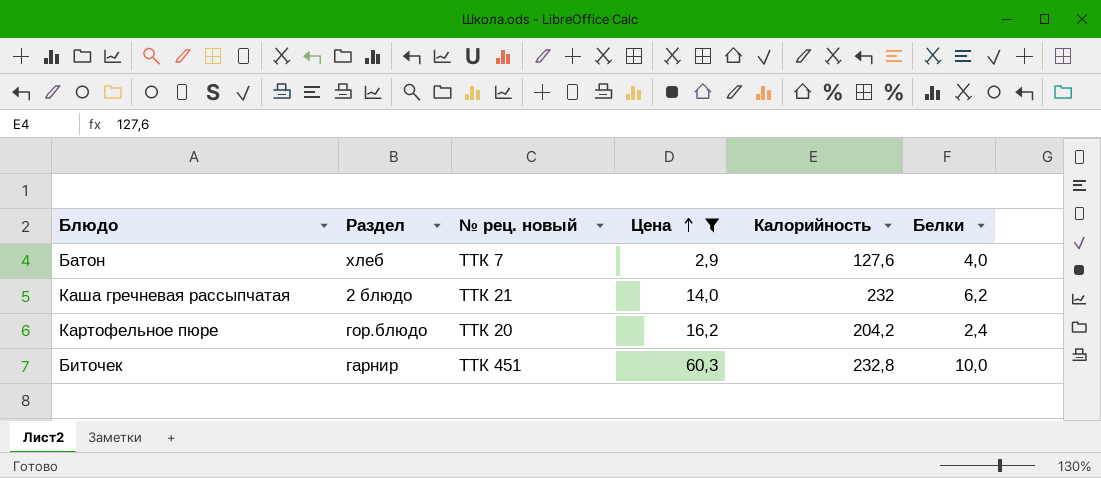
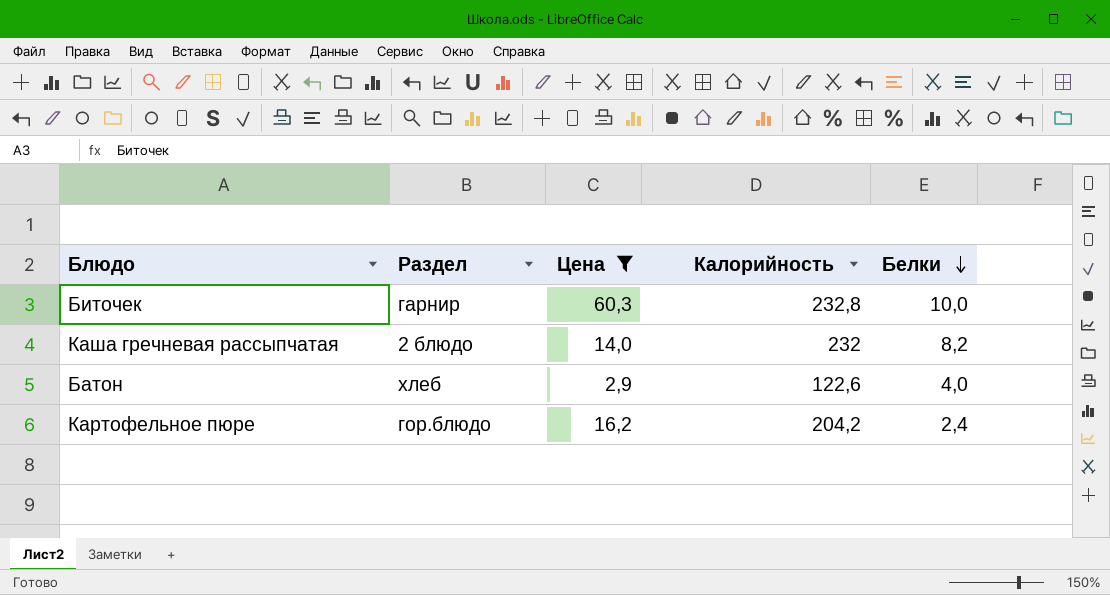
row order: Цена ascending -> Белки descending
column № рец. новый | position: 3 -> none
Каша гречневая рассыпчатая | Белки: 6,2 -> 8,2
Батон | Калорийность: 127,6 -> 122,6

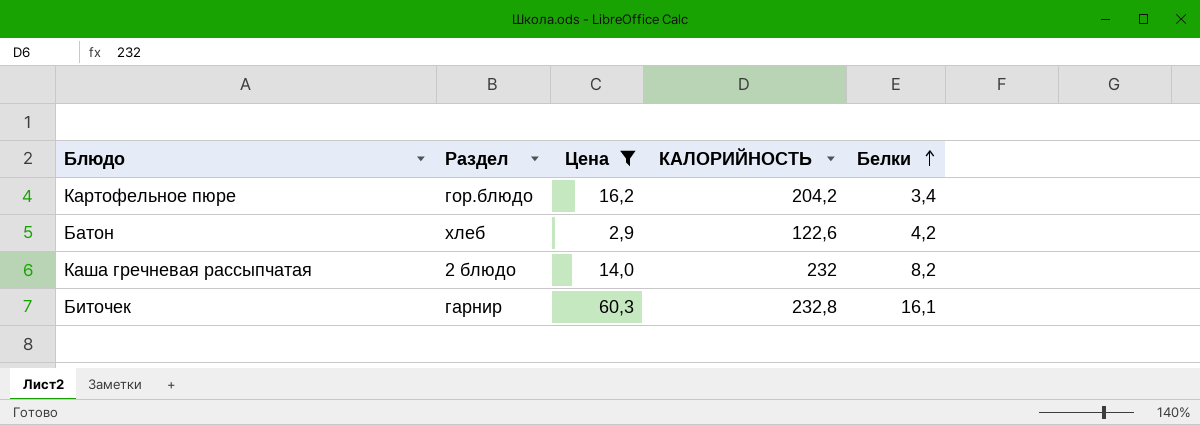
row order: Белки descending -> Белки ascending
column name: Калорийность -> КАЛОРИЙНОСТЬ
Картофельное пюре | Белки: 2,4 -> 3,4
Батон | Белки: 4,0 -> 4,2
Биточек | Белки: 10,0 -> 16,1

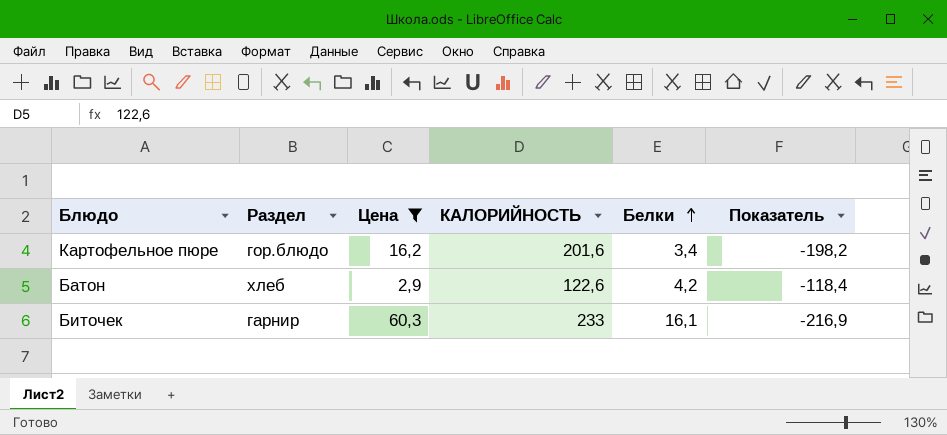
column Показатель | formula: none -> [Белки] - [КАЛОРИЙНОСТЬ]
row Каша гречневая рассыпчатая: 2 блюдо | 14,0 | 232 | 8,2 -> none
Картофельное пюре | КАЛОРИЙНОСТЬ: 204,2 -> 201,6
Биточек | КАЛОРИЙНОСТЬ: 232,8 -> 233

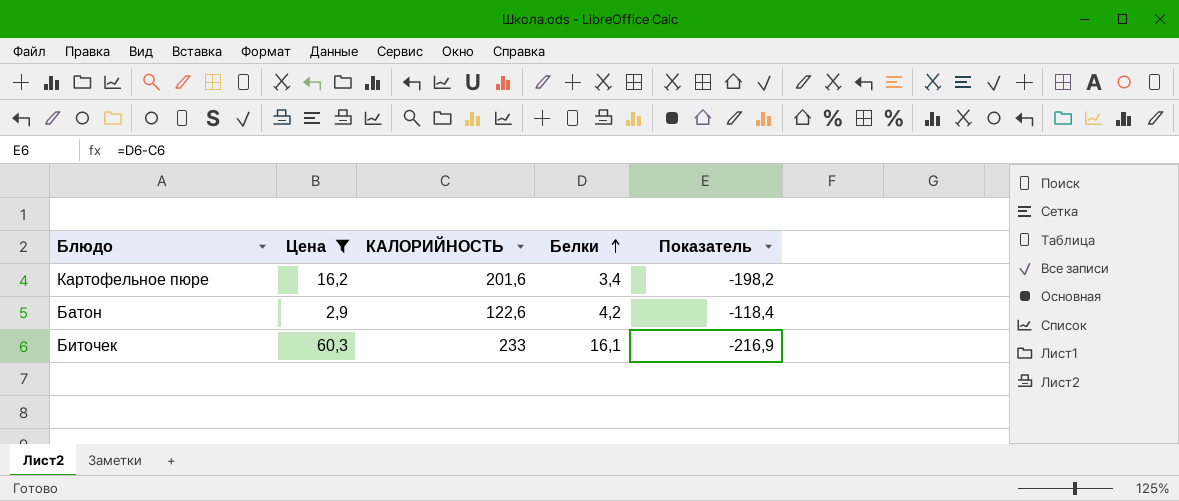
column Раздел | position: 2 -> none

